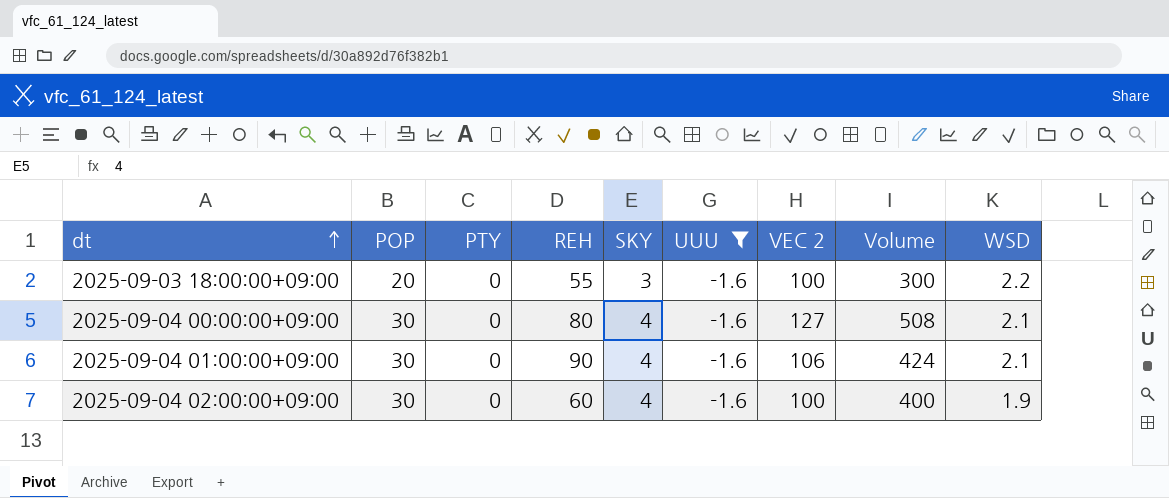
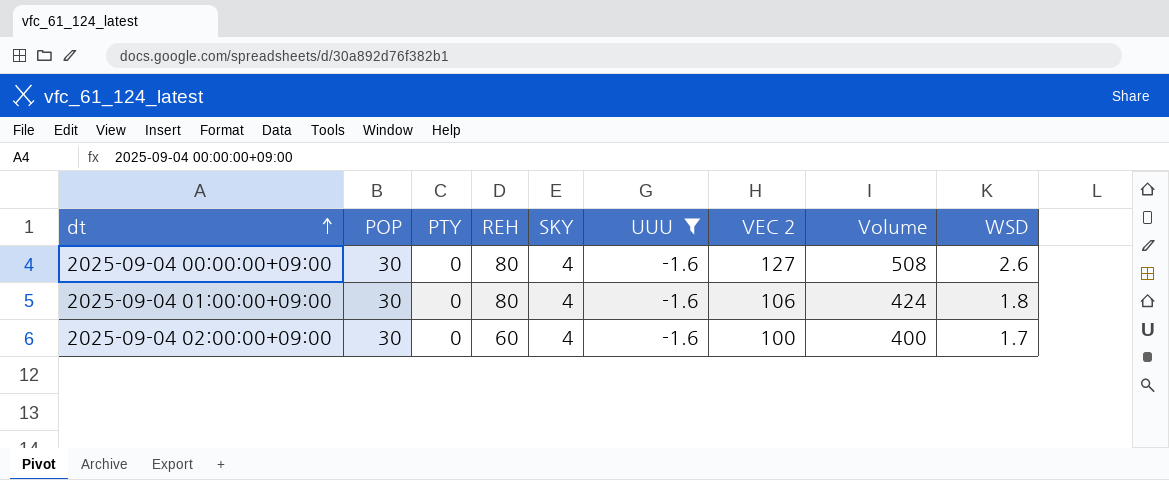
row 2025-09-03 18:00:00+09:00: 20 | 0 | 55 | 3 | -1.6 | 100 | 300 | 2.2 -> none
2025-09-04 00:00:00+09:00 | WSD: 2.1 -> 2.6
2025-09-04 01:00:00+09:00 | REH: 90 -> 80
2025-09-04 01:00:00+09:00 | WSD: 2.1 -> 1.8
2025-09-04 02:00:00+09:00 | WSD: 1.9 -> 1.7

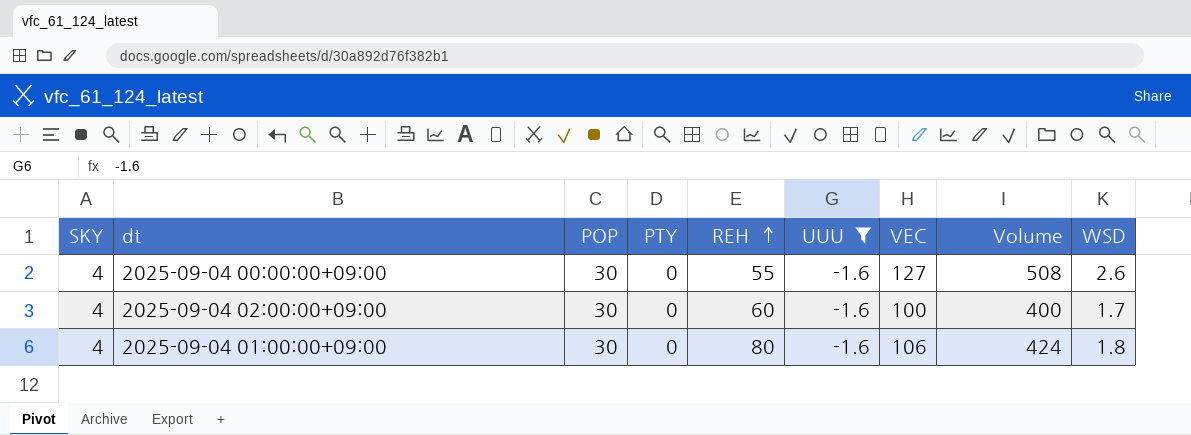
row order: dt ascending -> REH ascending
column SKY | position: 5 -> 1
column name: VEC 2 -> VEC
2025-09-04 00:00:00+09:00 | REH: 80 -> 55

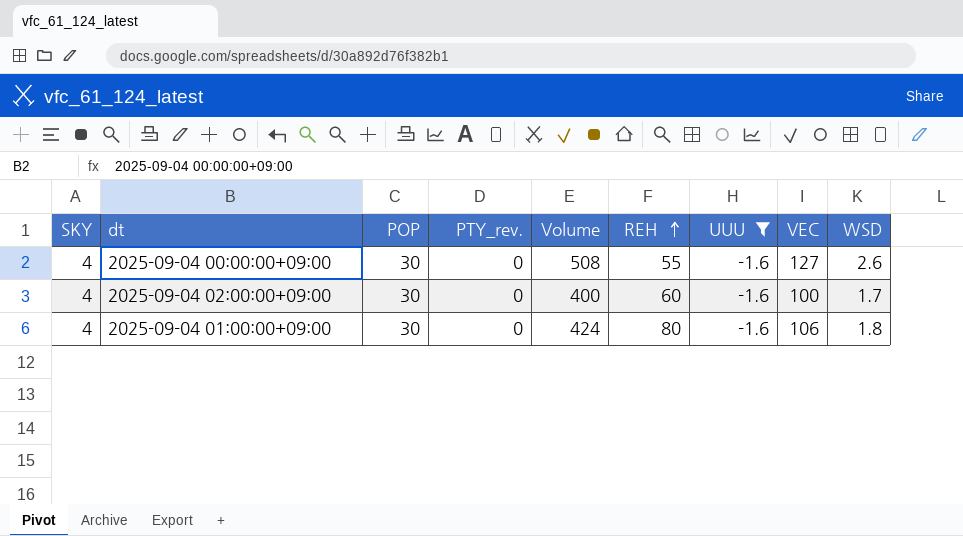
column name: PTY -> PTY_rev.
column Volume | position: 8 -> 5

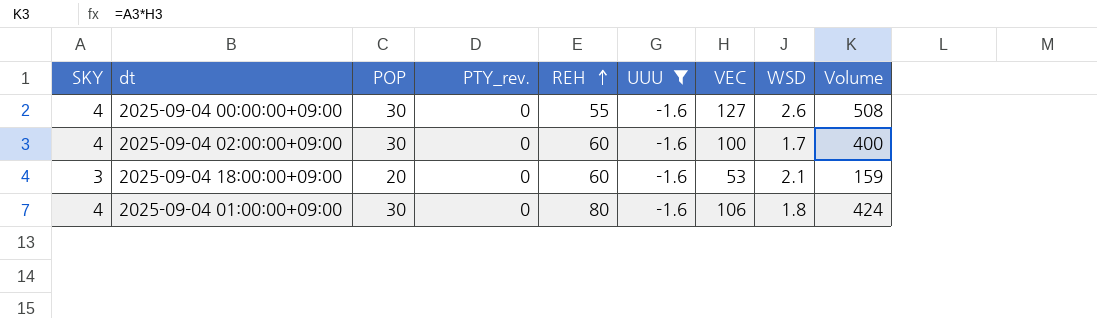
column Volume | position: 5 -> 9
row 2025-09-04 18:00:00+09:00: none -> 3 | 20 | 0 | 60 | -1.6 | 53 | 2.1 | 159

